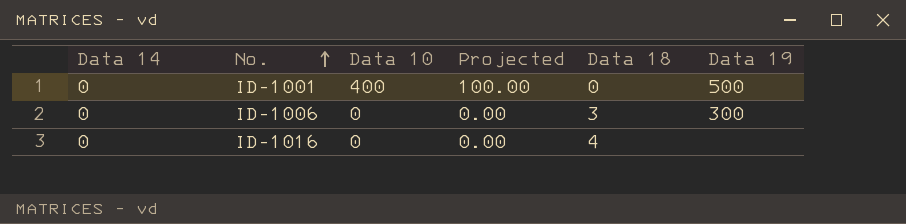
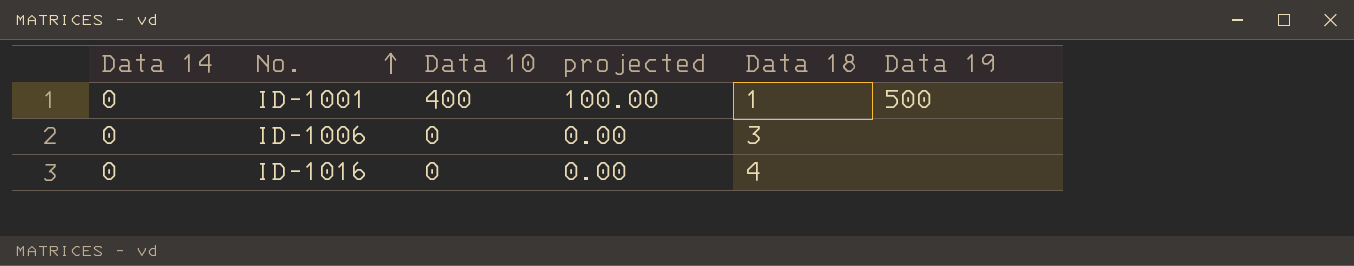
column name: Projected -> projected
ID-1001 | Data 18: 0 -> 1
ID-1006 | Data 19: 300 -> none

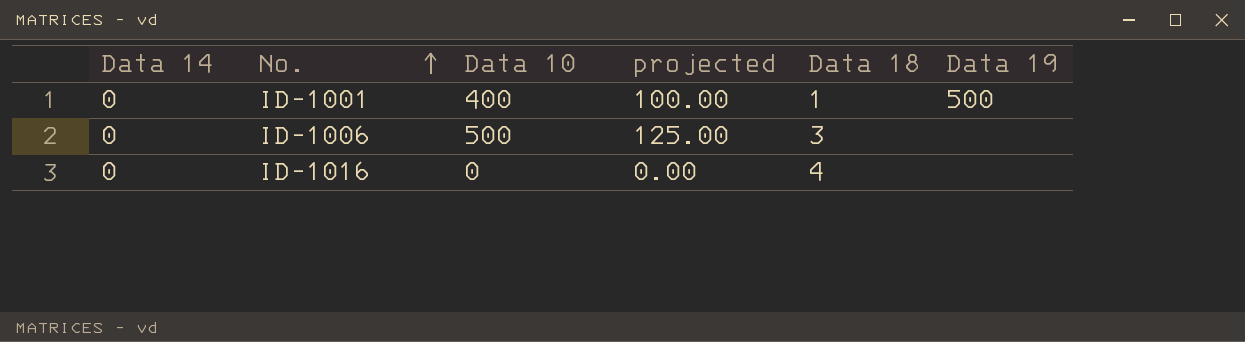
ID-1006 | Data 10: 0 -> 500
ID-1006 | projected: 0.00 -> 125.00

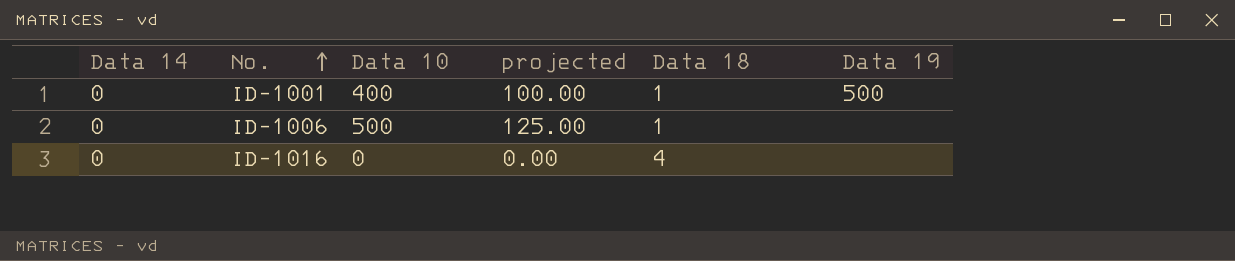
ID-1006 | Data 18: 3 -> 1

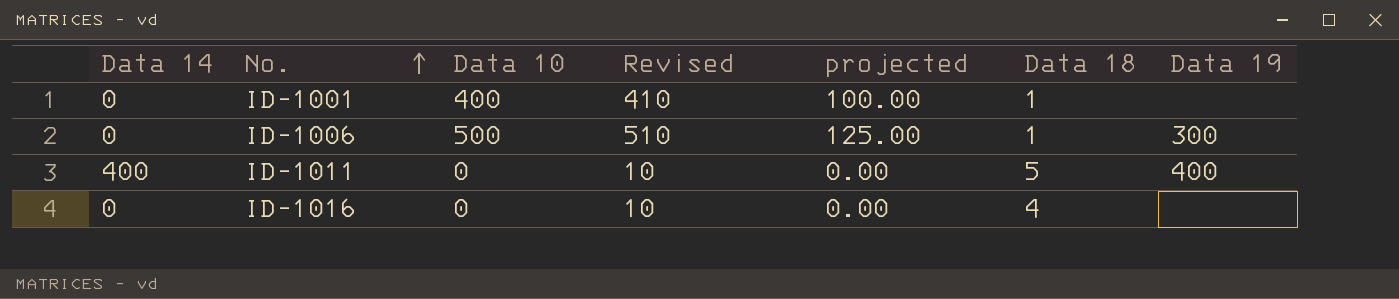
column Revised | formula: none -> [Data 10] + 10
ID-1001 | Data 19: 500 -> none
ID-1006 | Data 19: none -> 300
row ID-1011: none -> 400 | 0 | 10 | 0.00 | 5 | 400

